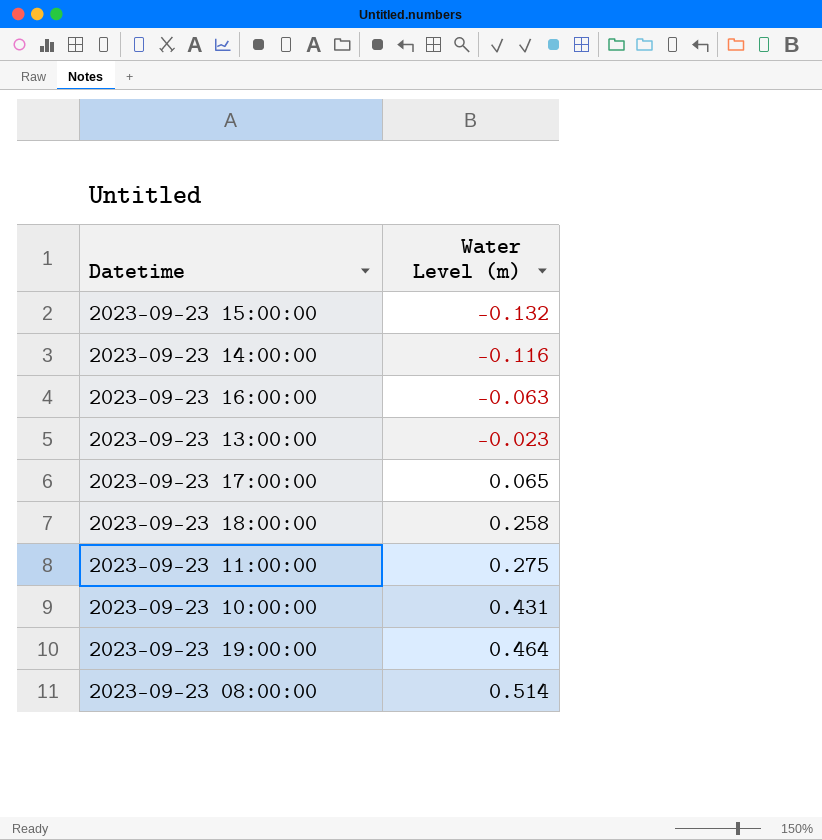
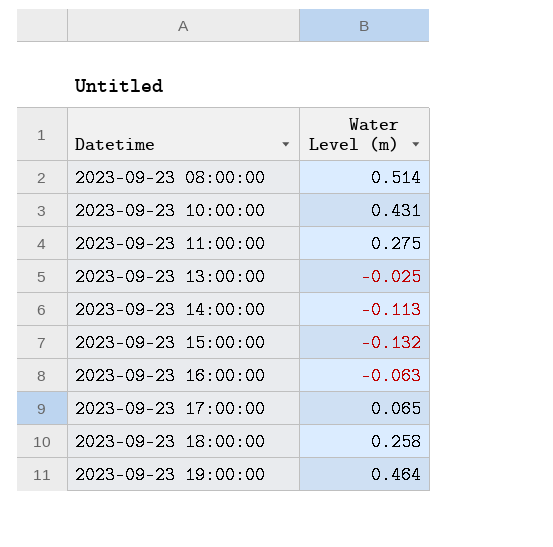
row order: Water Level (m) ascending -> Datetime ascending
2023-09-23 13:00:00 | Water Level (m): -0.023 -> -0.025
2023-09-23 14:00:00 | Water Level (m): -0.116 -> -0.113

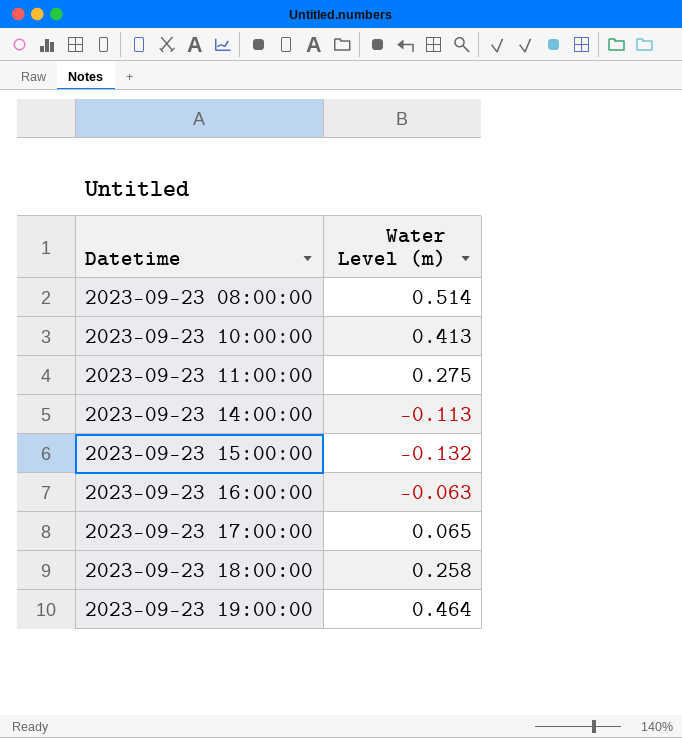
row 2023-09-23 13:00:00: -0.025 -> none
2023-09-23 10:00:00 | Water Level (m): 0.431 -> 0.413

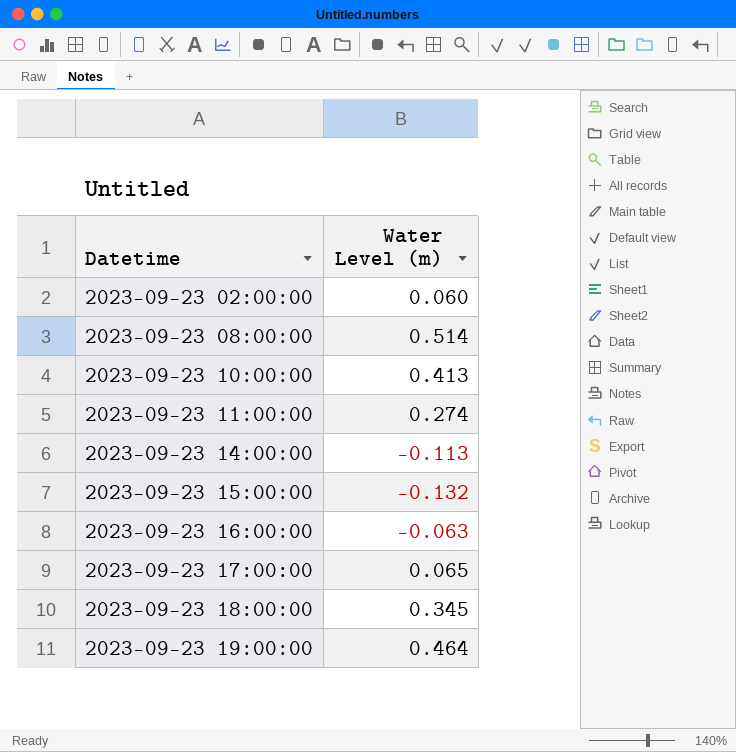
row 2023-09-23 02:00:00: none -> 0.060
2023-09-23 11:00:00 | Water Level (m): 0.275 -> 0.274
2023-09-23 18:00:00 | Water Level (m): 0.258 -> 0.345

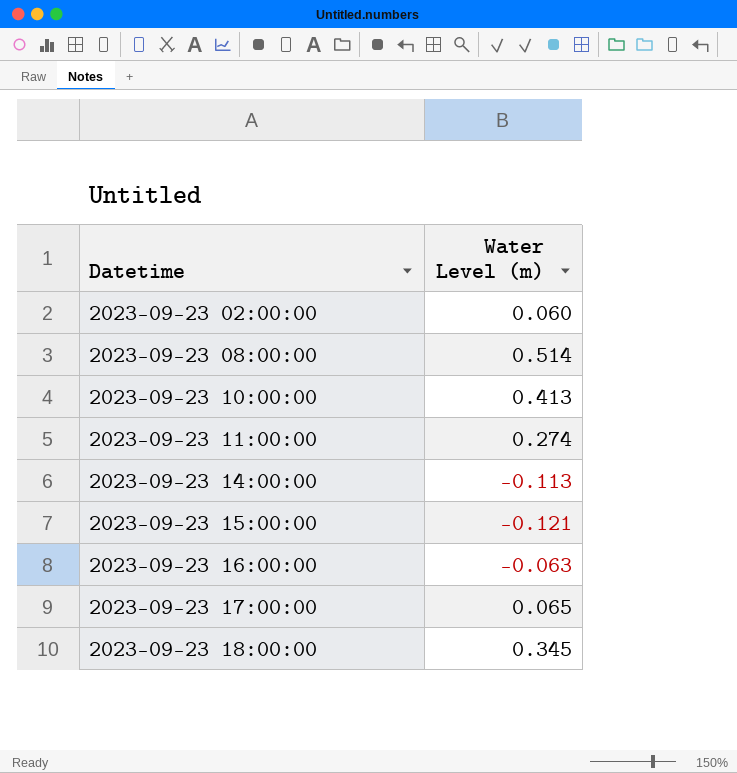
row 2023-09-23 19:00:00: 0.464 -> none
2023-09-23 15:00:00 | Water Level (m): -0.132 -> -0.121

